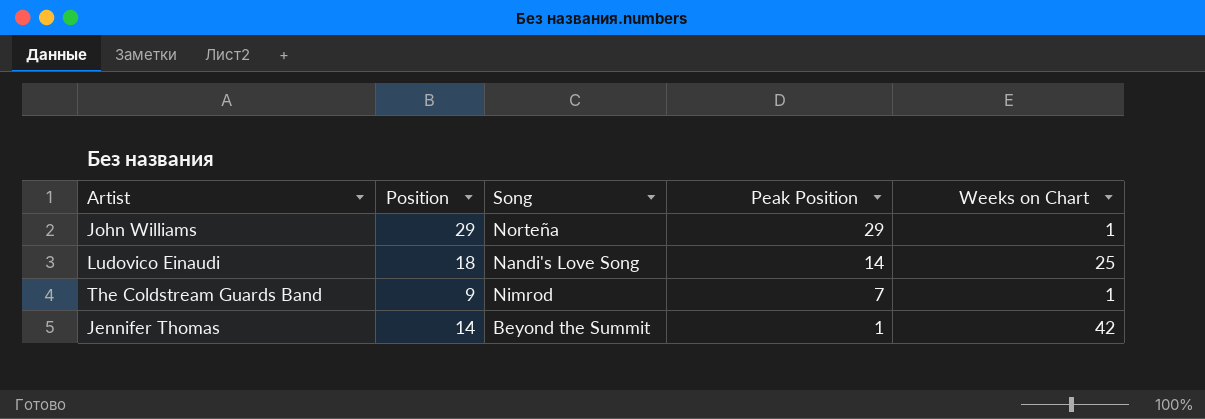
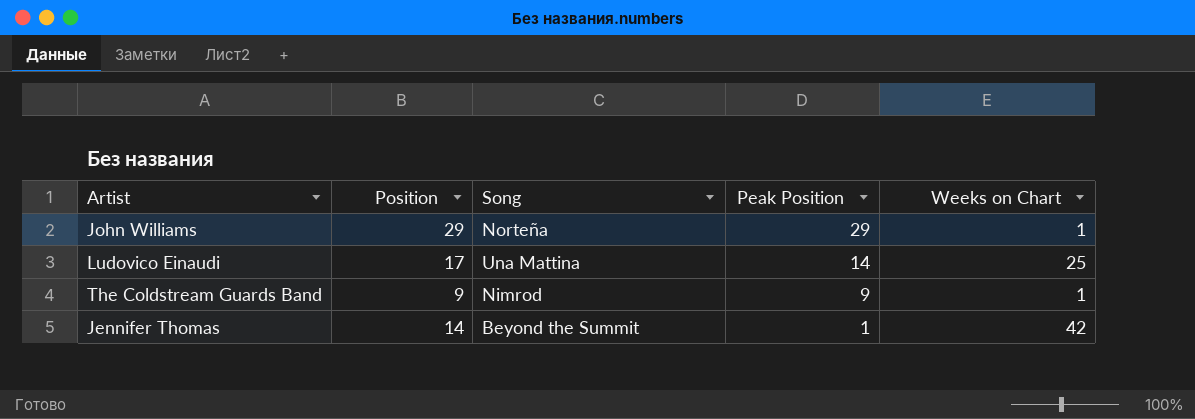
Ludovico Einaudi | Position: 18 -> 17
Ludovico Einaudi | Song: Nandi's Love Song -> Una Mattina
The Coldstream Guards Band | Peak Position: 7 -> 9

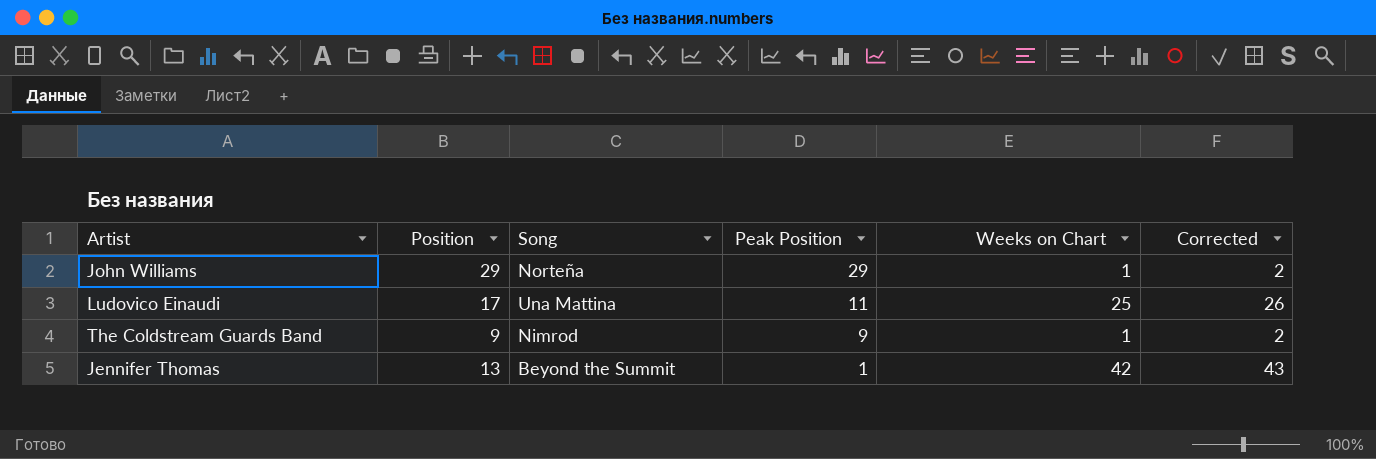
column Corrected | formula: none -> [Weeks on Chart] + 1
Ludovico Einaudi | Peak Position: 14 -> 11
Jennifer Thomas | Position: 14 -> 13

